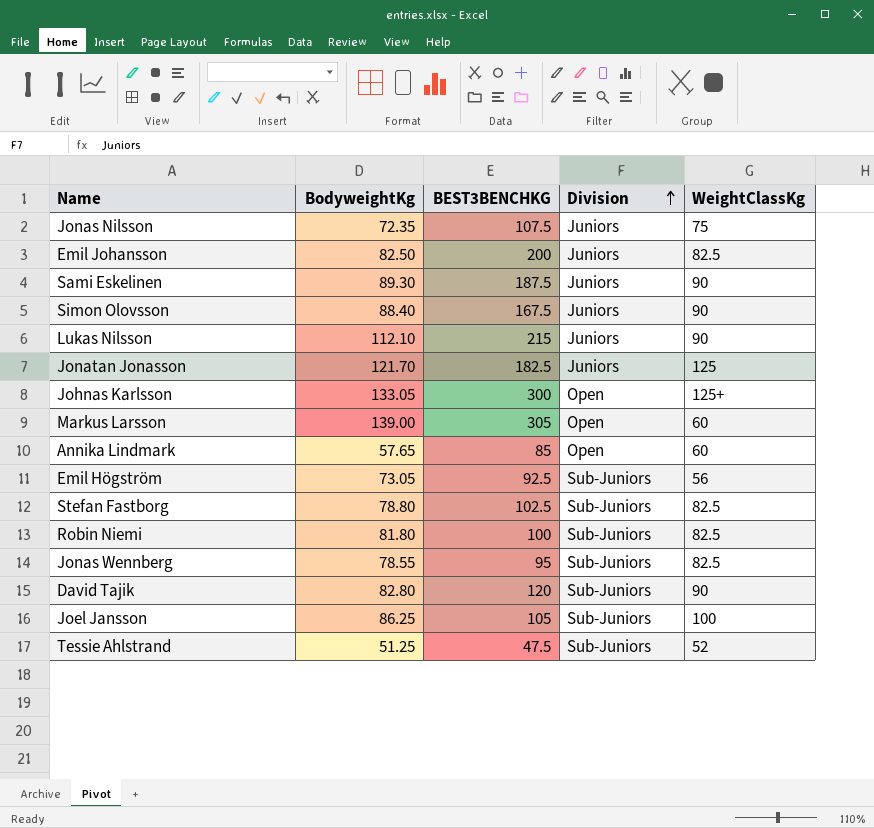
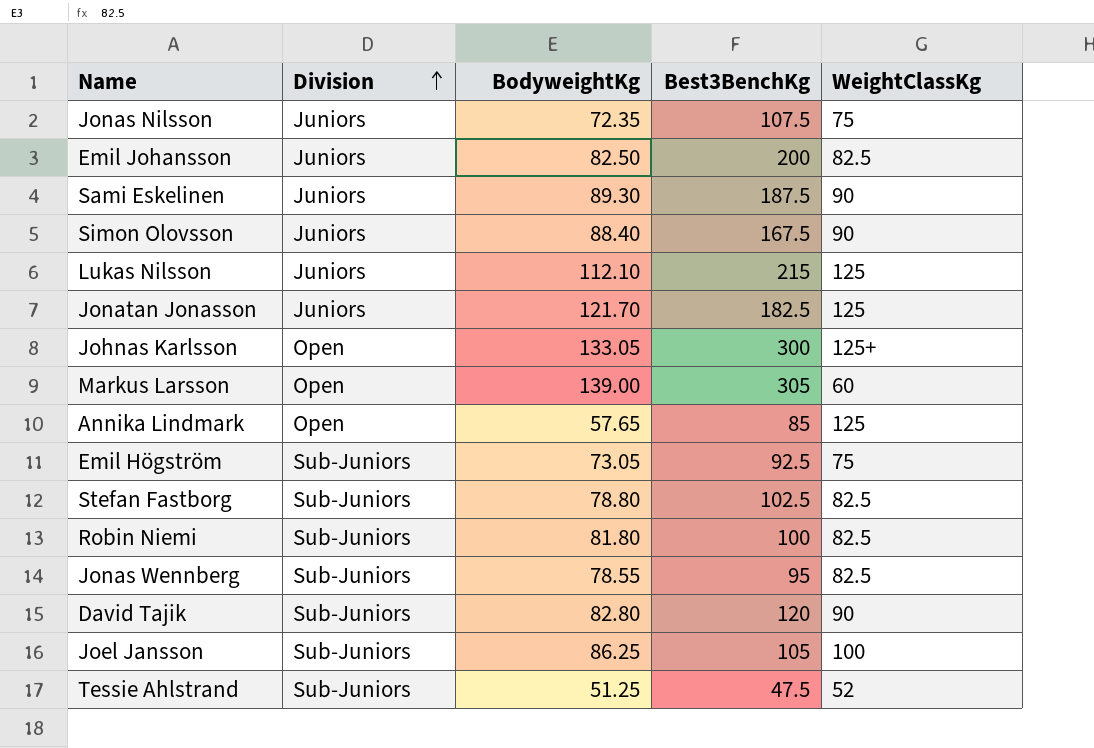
column Division | position: 4 -> 2
column name: BEST3BENCHKG -> Best3BenchKg
Lukas Nilsson | WeightClassKg: 90 -> 125
Annika Lindmark | WeightClassKg: 60 -> 125
Emil Högström | WeightClassKg: 56 -> 75

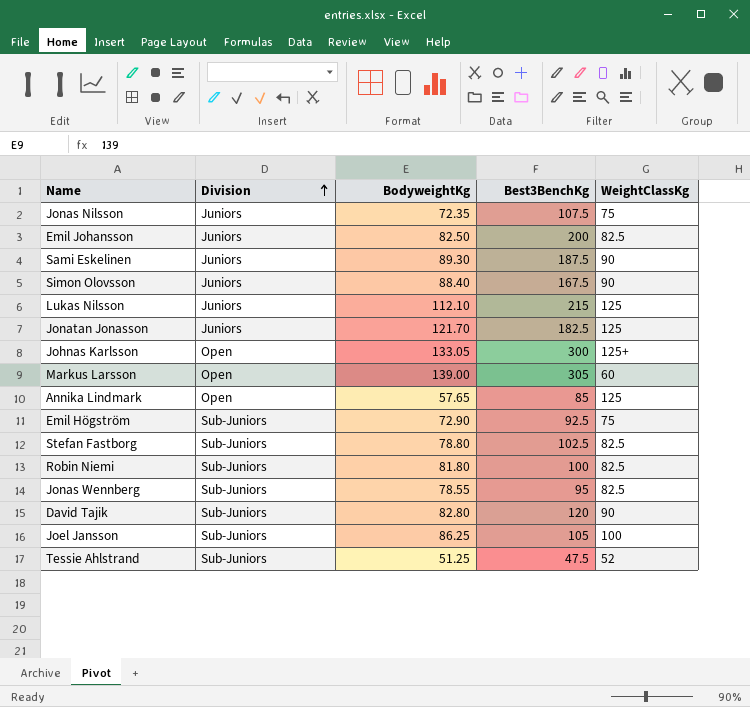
Emil Högström | BodyweightKg: 73.05 -> 72.90

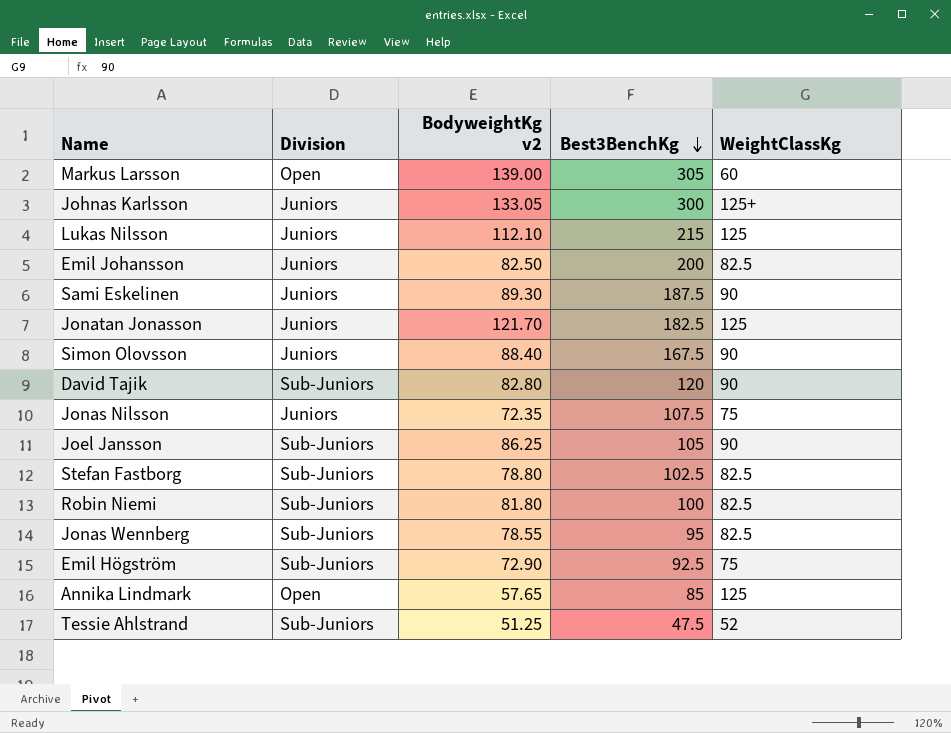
row order: Division ascending -> Best3BenchKg descending
column name: BodyweightKg -> BodyweightKg v2
Johnas Karlsson | Division: Open -> Juniors
Joel Jansson | WeightClassKg: 100 -> 90

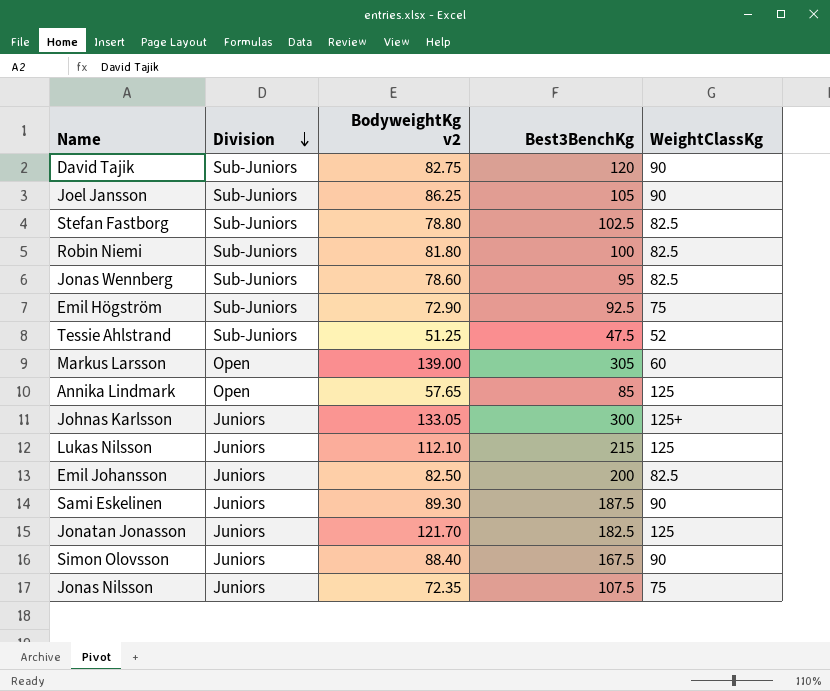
row order: Best3BenchKg descending -> Division descending
David Tajik | BodyweightKg v2: 82.80 -> 82.75
Jonas Wennberg | BodyweightKg v2: 78.55 -> 78.60

